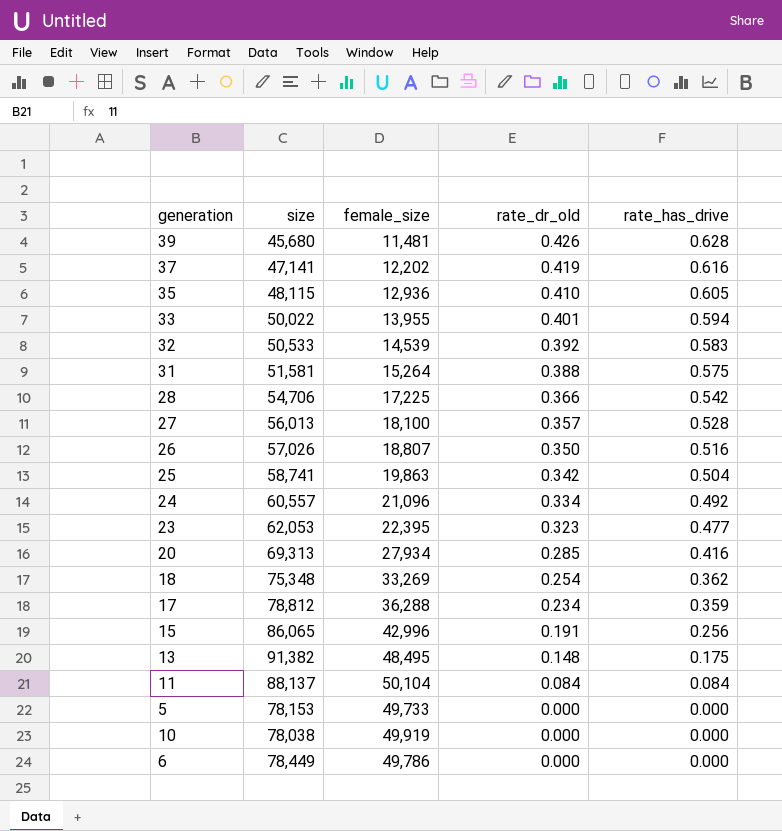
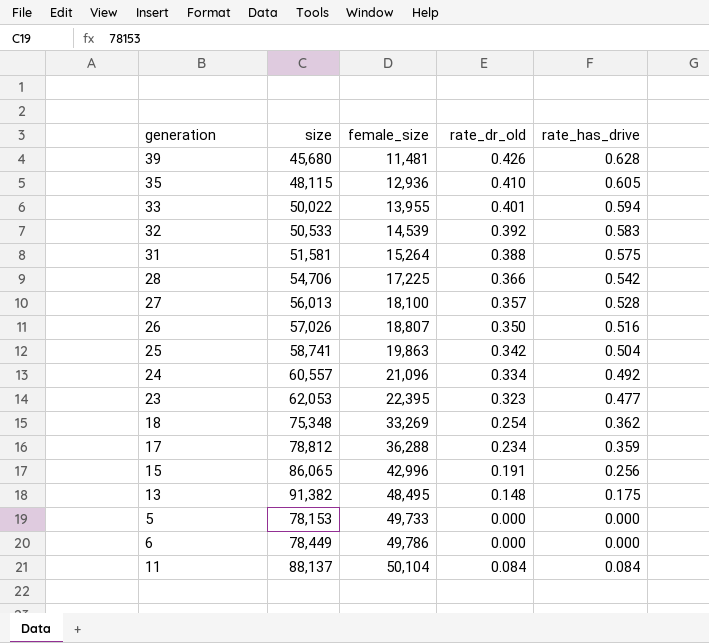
row order: rate_dr_old descending -> female_size ascending
row 37: 47,141 | 12,202 | 0.419 | 0.616 -> none
row 20: 69,313 | 27,934 | 0.285 | 0.416 -> none
row 10: 78,038 | 49,919 | 0.000 | 0.000 -> none

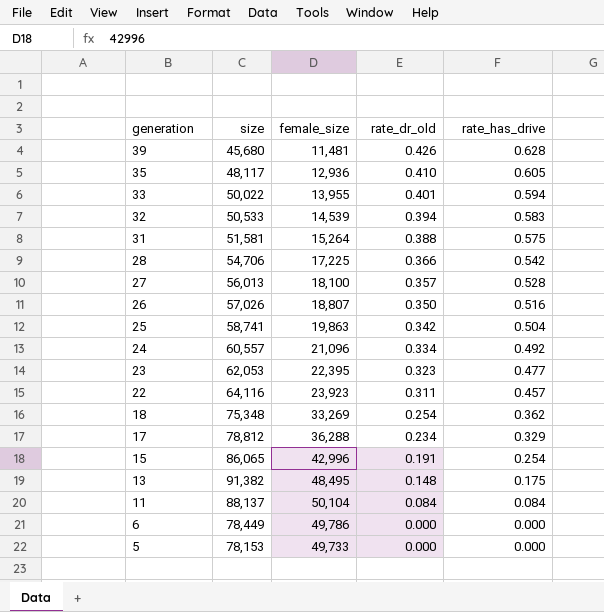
row order: female_size ascending -> generation descending
35 | size: 48,115 -> 48,117
32 | rate_dr_old: 0.392 -> 0.394
row 22: none -> 64,116 | 23,923 | 0.311 | 0.457
17 | rate_has_drive: 0.359 -> 0.329
15 | rate_has_drive: 0.256 -> 0.254

